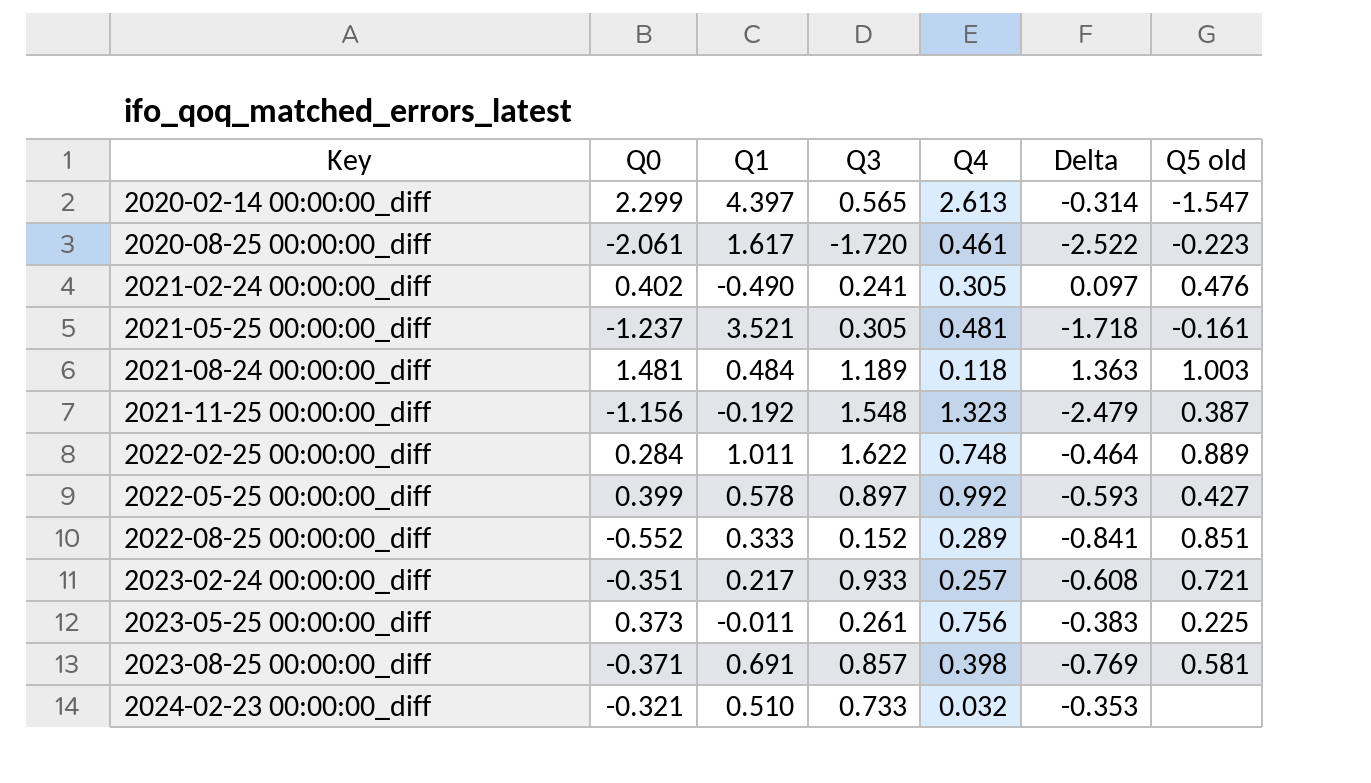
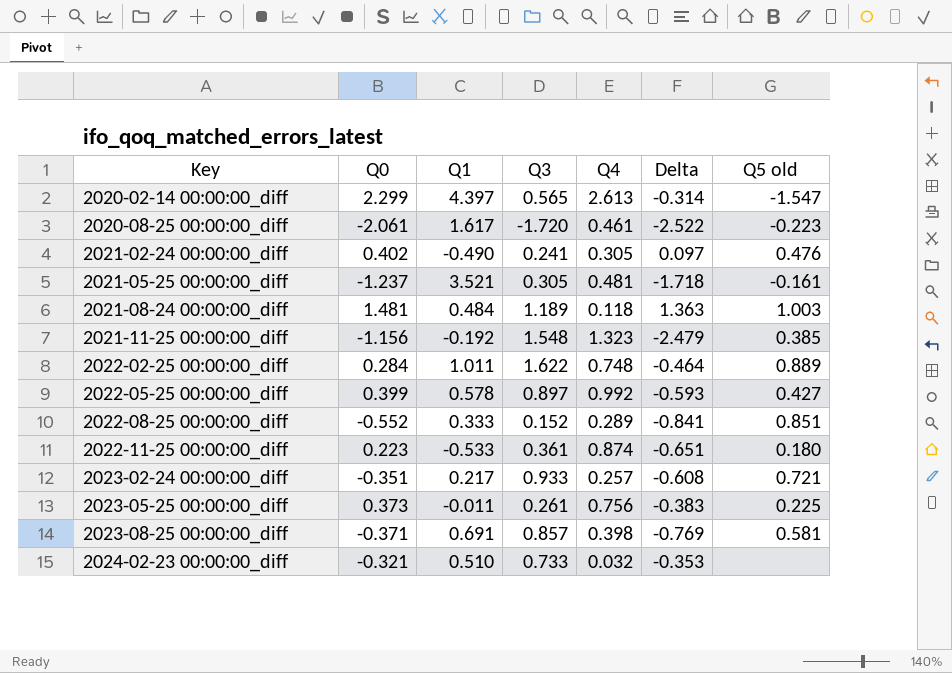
2021-11-25 00:00:00_diff | Q5 old: 0.387 -> 0.385
row 2022-11-25 00:00:00_diff: none -> 0.223 | -0.533 | 0.361 | 0.874 | -0.651 | 0.180

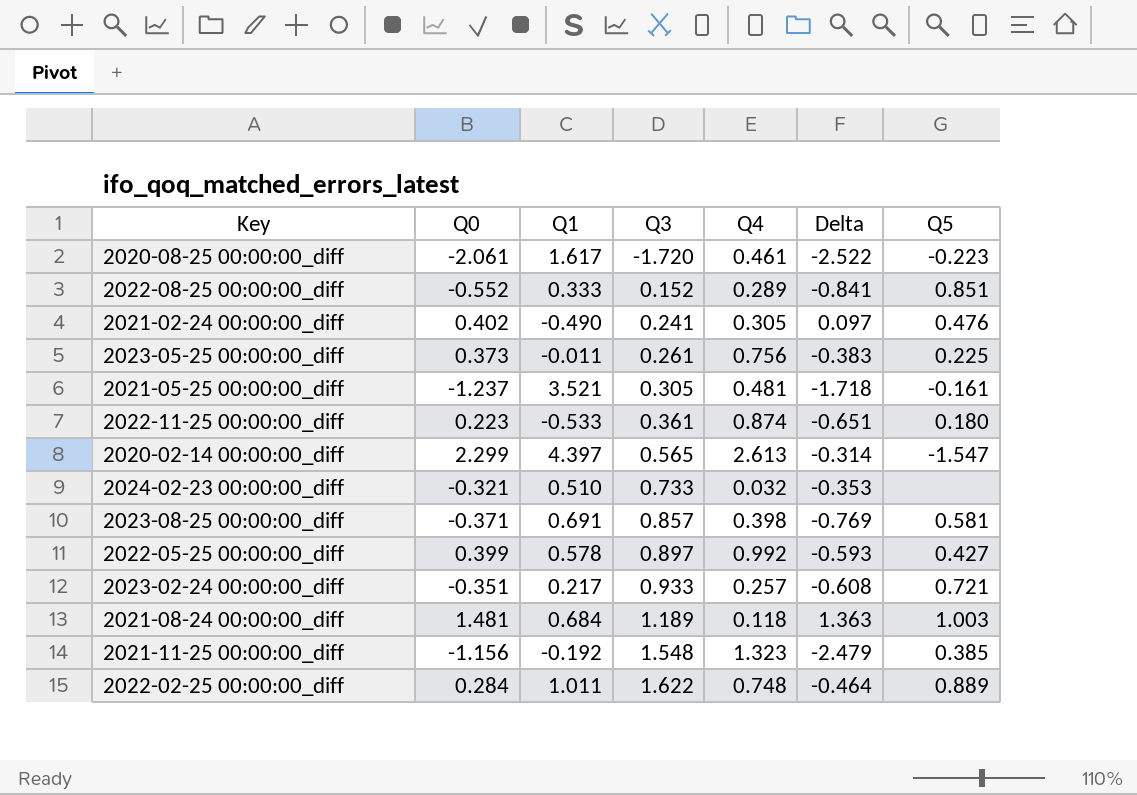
row order: Key ascending -> Q3 ascending
column name: Q5 old -> Q5
2021-08-24 00:00:00_diff | Q1: 0.484 -> 0.684

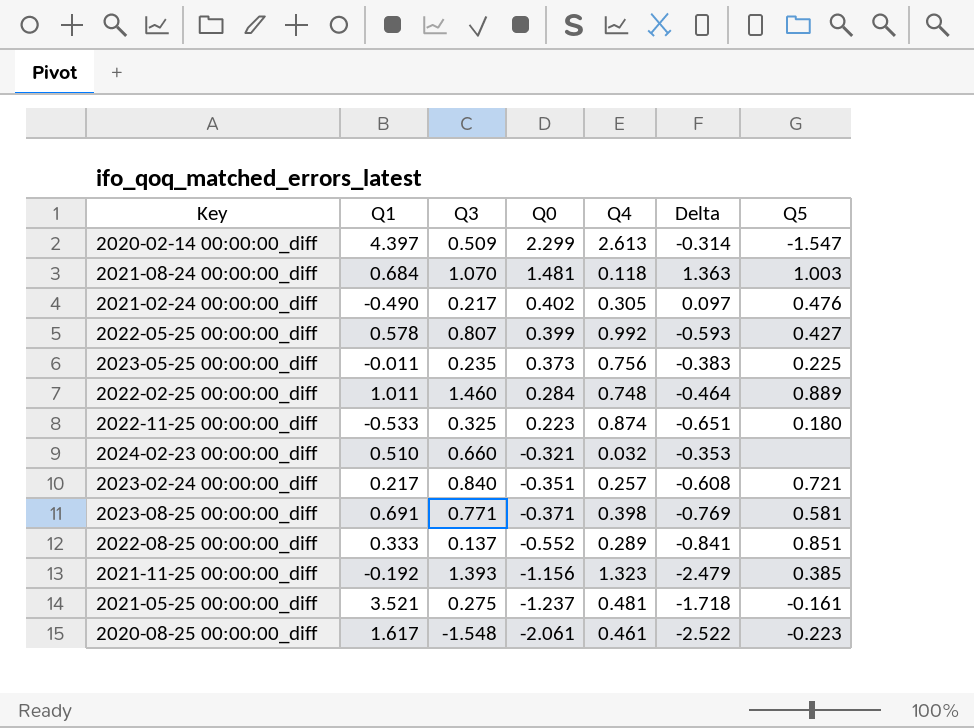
row order: Q3 ascending -> Q0 descending
column Q0 | position: 2 -> 4
2020-02-14 00:00:00_diff | Q3: 0.565 -> 0.509
2021-08-24 00:00:00_diff | Q3: 1.189 -> 1.070
2021-02-24 00:00:00_diff | Q3: 0.241 -> 0.217
2022-05-25 00:00:00_diff | Q3: 0.897 -> 0.807
2023-05-25 00:00:00_diff | Q3: 0.261 -> 0.235
2022-02-25 00:00:00_diff | Q3: 1.622 -> 1.460
2022-11-25 00:00:00_diff | Q3: 0.361 -> 0.325
2024-02-23 00:00:00_diff | Q3: 0.733 -> 0.660
2023-02-24 00:00:00_diff | Q3: 0.933 -> 0.840
2023-08-25 00:00:00_diff | Q3: 0.857 -> 0.771
2022-08-25 00:00:00_diff | Q3: 0.152 -> 0.137
2021-11-25 00:00:00_diff | Q3: 1.548 -> 1.393
2021-05-25 00:00:00_diff | Q3: 0.305 -> 0.275
2020-08-25 00:00:00_diff | Q3: -1.720 -> -1.548

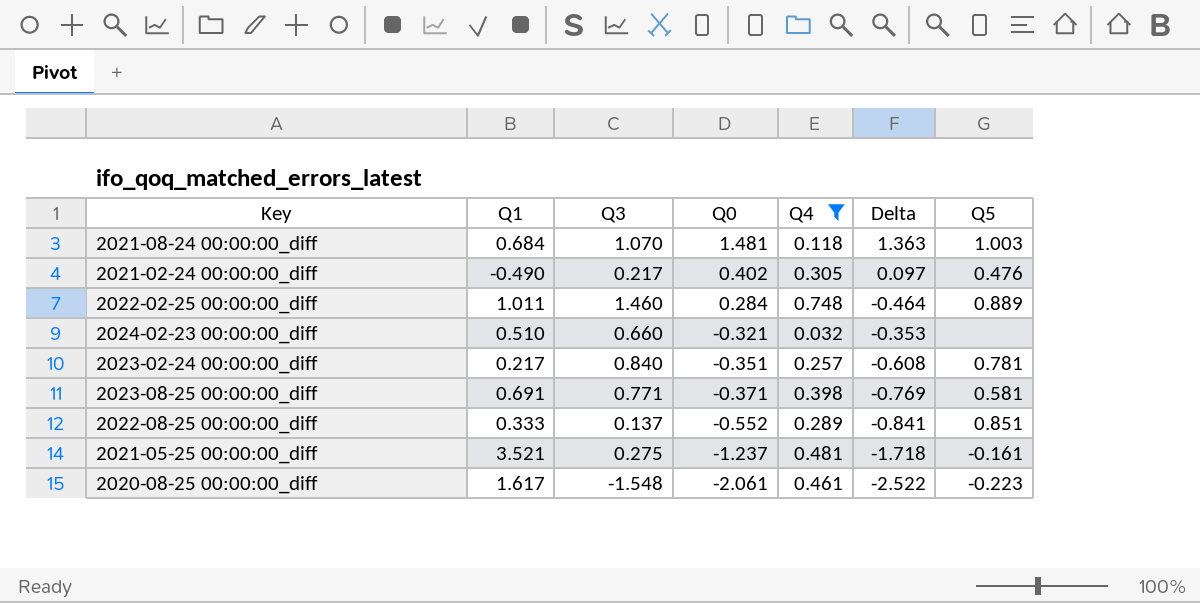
filter: none -> Q4 <= 0.748
2023-02-24 00:00:00_diff | Q5: 0.721 -> 0.781

